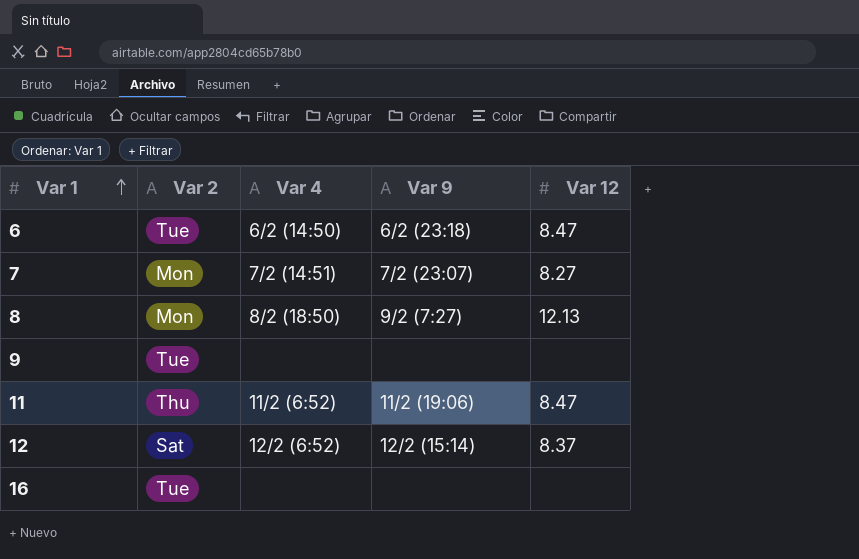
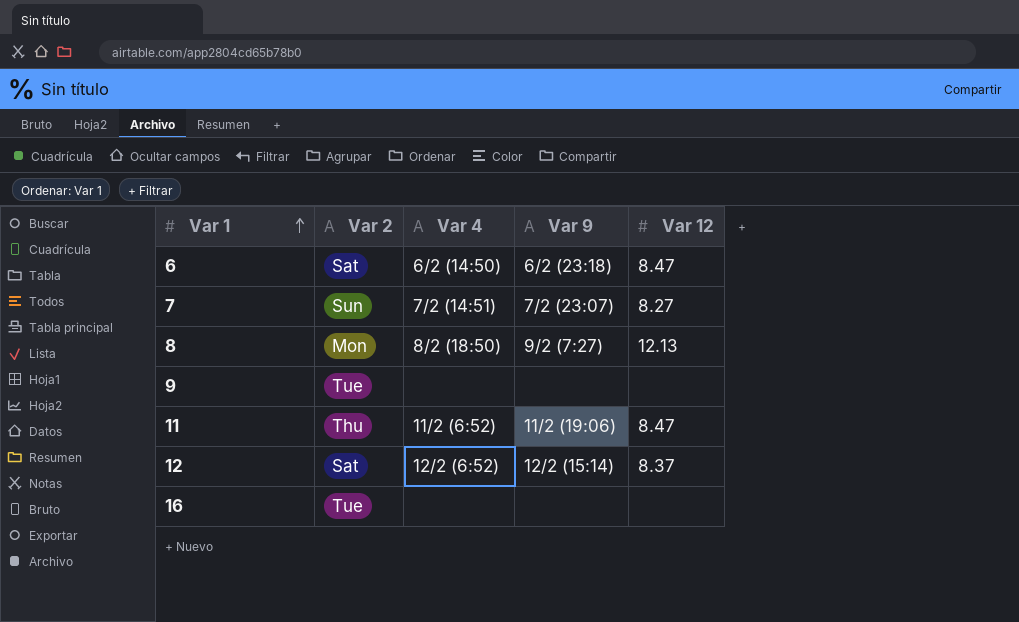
6 | Var 2: Tue -> Sat
7 | Var 2: Mon -> Sun

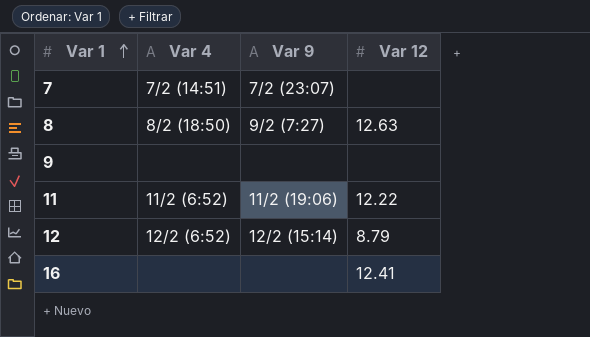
column Var 2 | position: 2 -> none
row 6: Sat | 6/2 (14:50) | 6/2 (23:18) | 8.47 -> none
7 | Var 12: 8.27 -> none
8 | Var 12: 12.13 -> 12.63
11 | Var 12: 8.47 -> 12.22
12 | Var 12: 8.37 -> 8.79
16 | Var 12: none -> 12.41

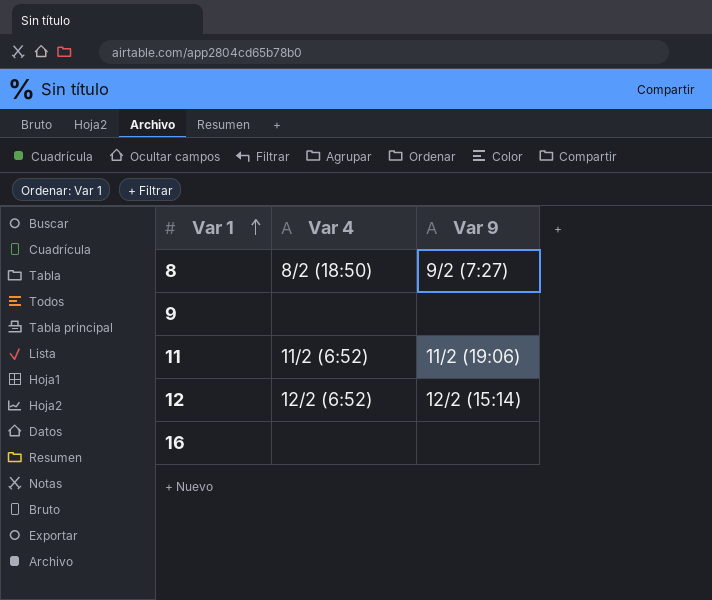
column Var 12 | position: 4 -> none
row 7: 7/2 (14:51) | 7/2 (23:07) | none -> none

